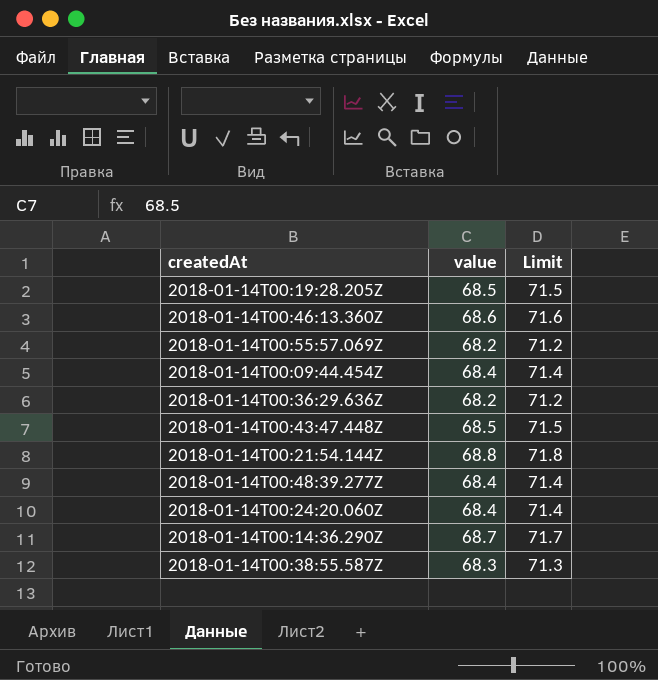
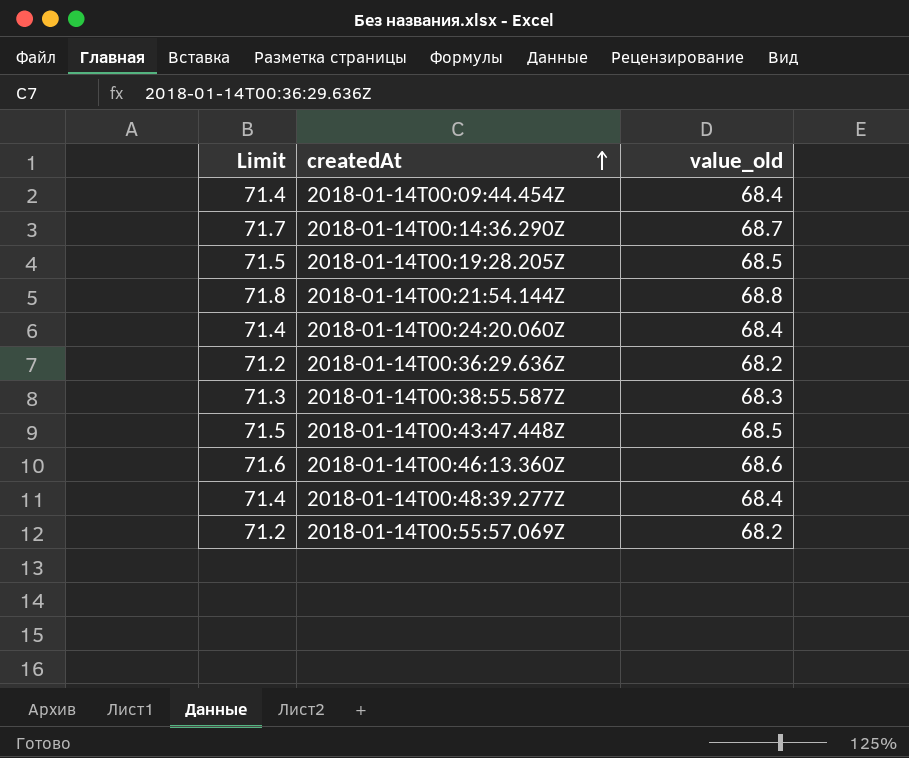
row order: none -> createdAt ascending
column Limit | position: 3 -> 1
column name: value -> value_old

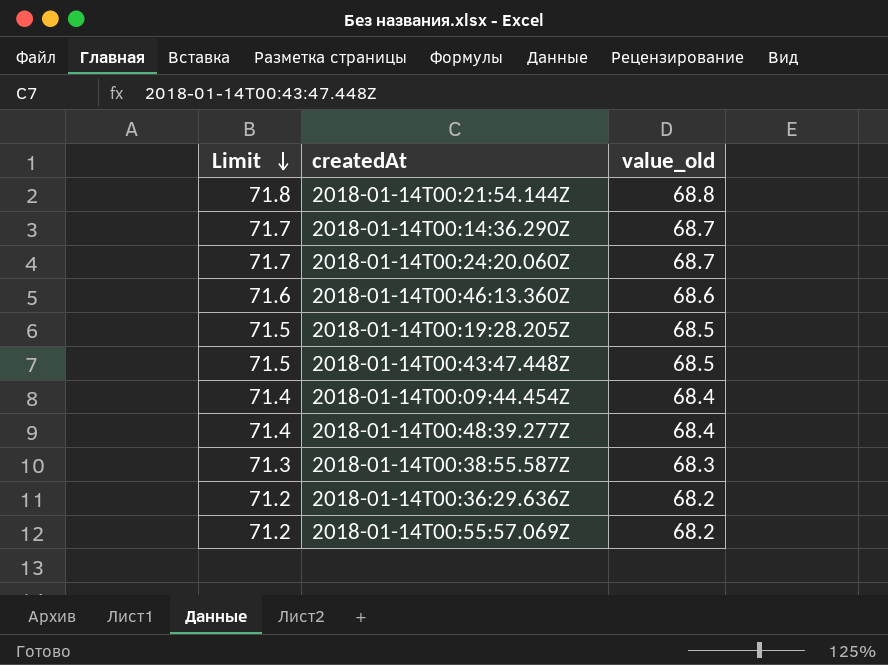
row order: createdAt ascending -> Limit descending
2018-01-14T00:24:20.060Z | Limit: 71.4 -> 71.7
2018-01-14T00:24:20.060Z | value_old: 68.4 -> 68.7

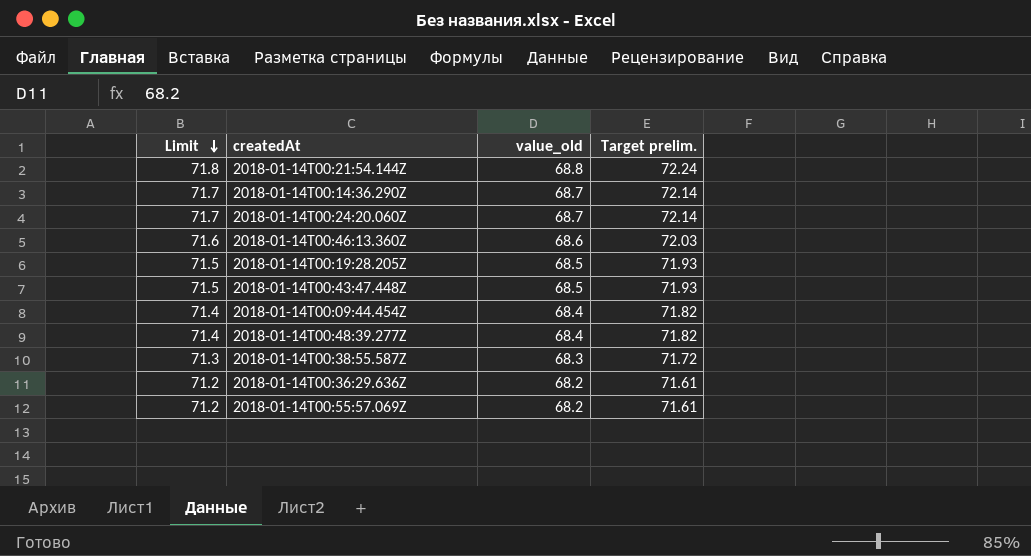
column Target prelim. | formula: none -> [value_old] * 1.05

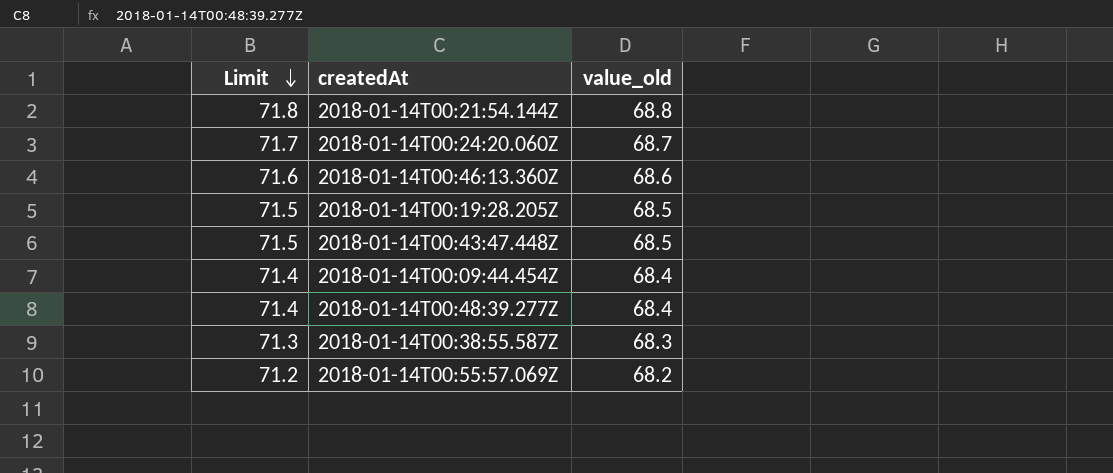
column Target prelim. | formula: [value_old] * 1.05 -> none
row 2018-01-14T00:14:36.290Z: 71.7 | 68.7 | 72.14 -> none
row 2018-01-14T00:36:29.636Z: 71.2 | 68.2 | 71.61 -> none

